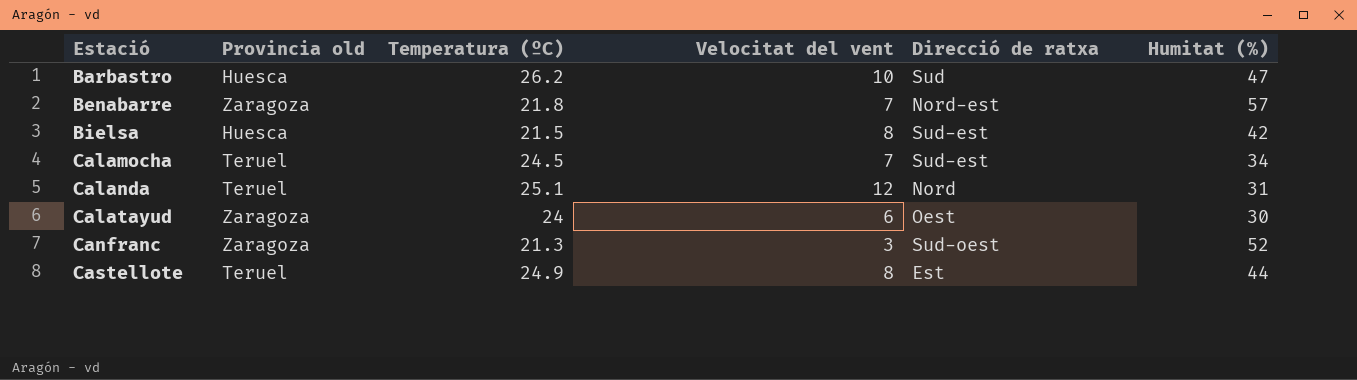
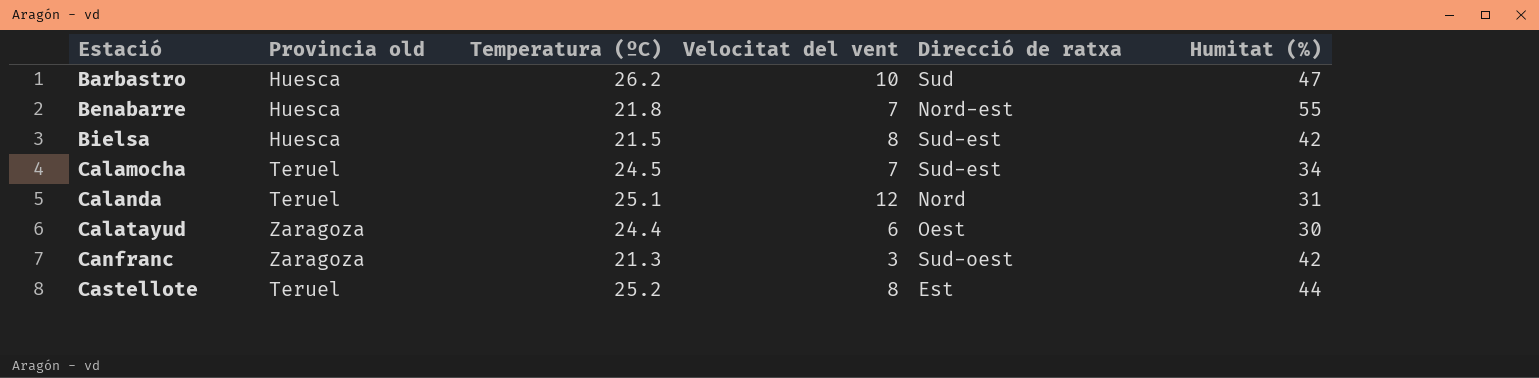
Benabarre | Provincia old: Zaragoza -> Huesca
Benabarre | Humitat (%): 57 -> 55
Calatayud | Temperatura (ºC): 24 -> 24.4
Canfranc | Humitat (%): 52 -> 42
Castellote | Temperatura (ºC): 24.9 -> 25.2

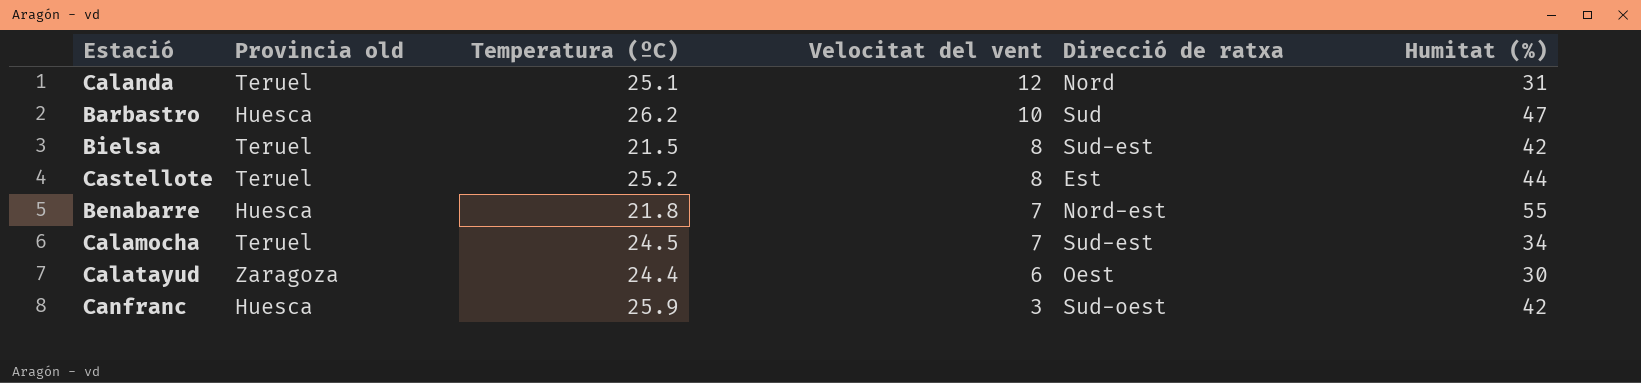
row order: Estació ascending -> Velocitat del vent descending
Bielsa | Provincia old: Huesca -> Teruel
Canfranc | Provincia old: Zaragoza -> Huesca
Canfranc | Temperatura (ºC): 21.3 -> 25.9

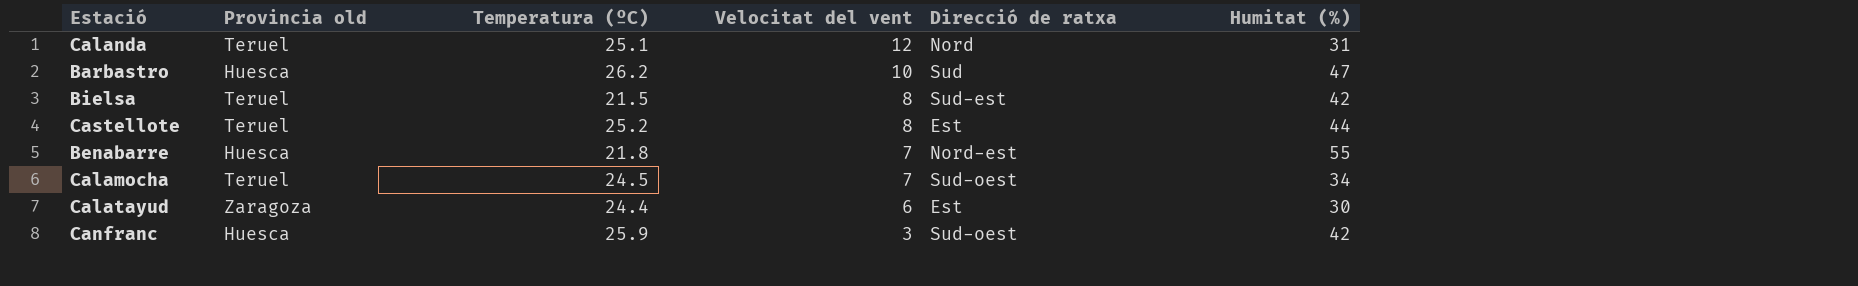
Calamocha | Direcció de ratxa: Sud-est -> Sud-oest
Calatayud | Direcció de ratxa: Oest -> Est

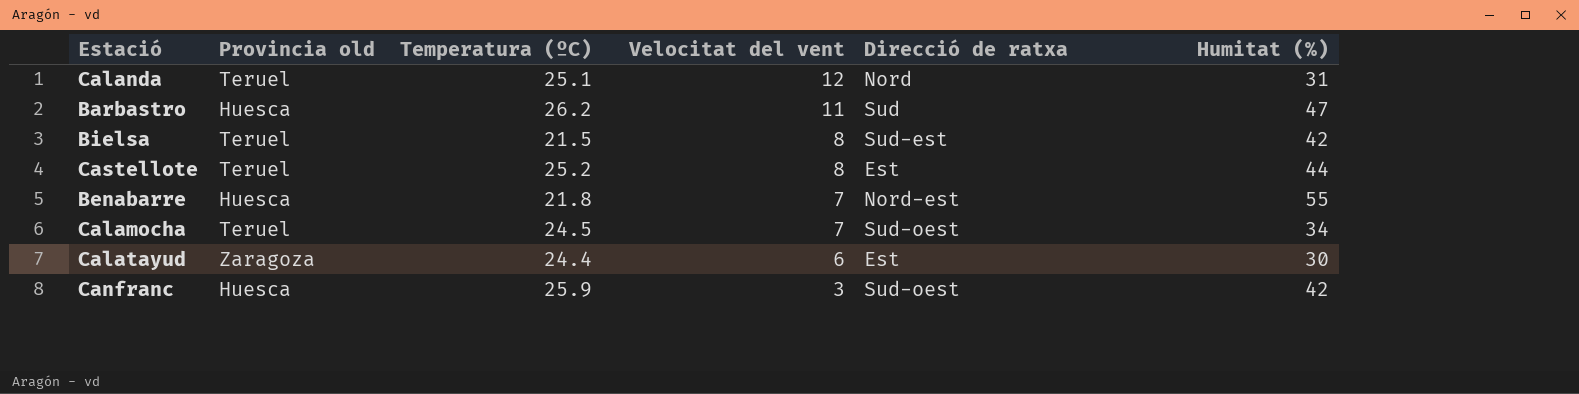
Barbastro | Velocitat del vent: 10 -> 11

